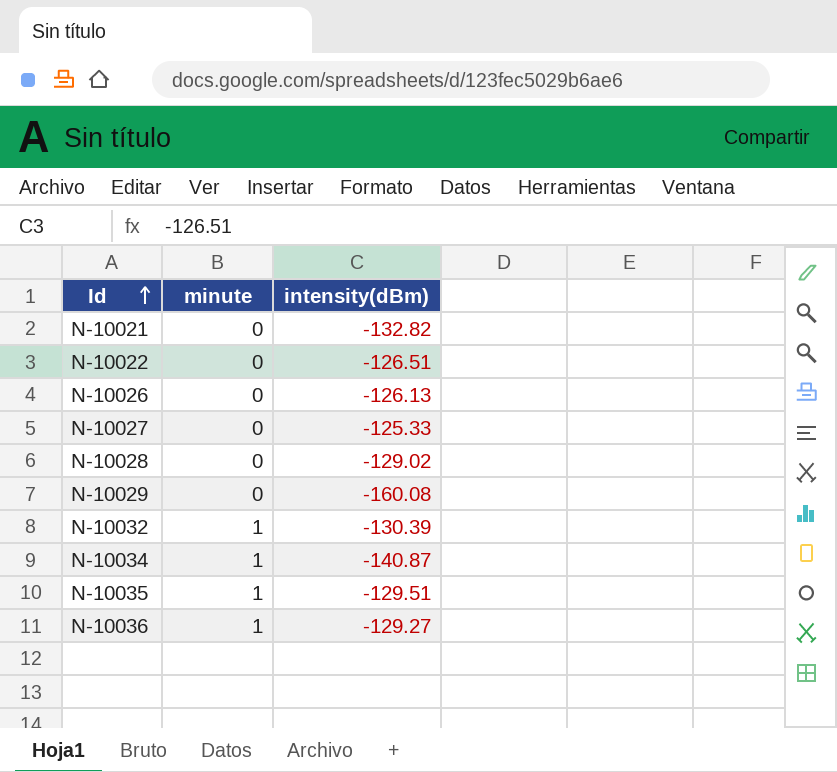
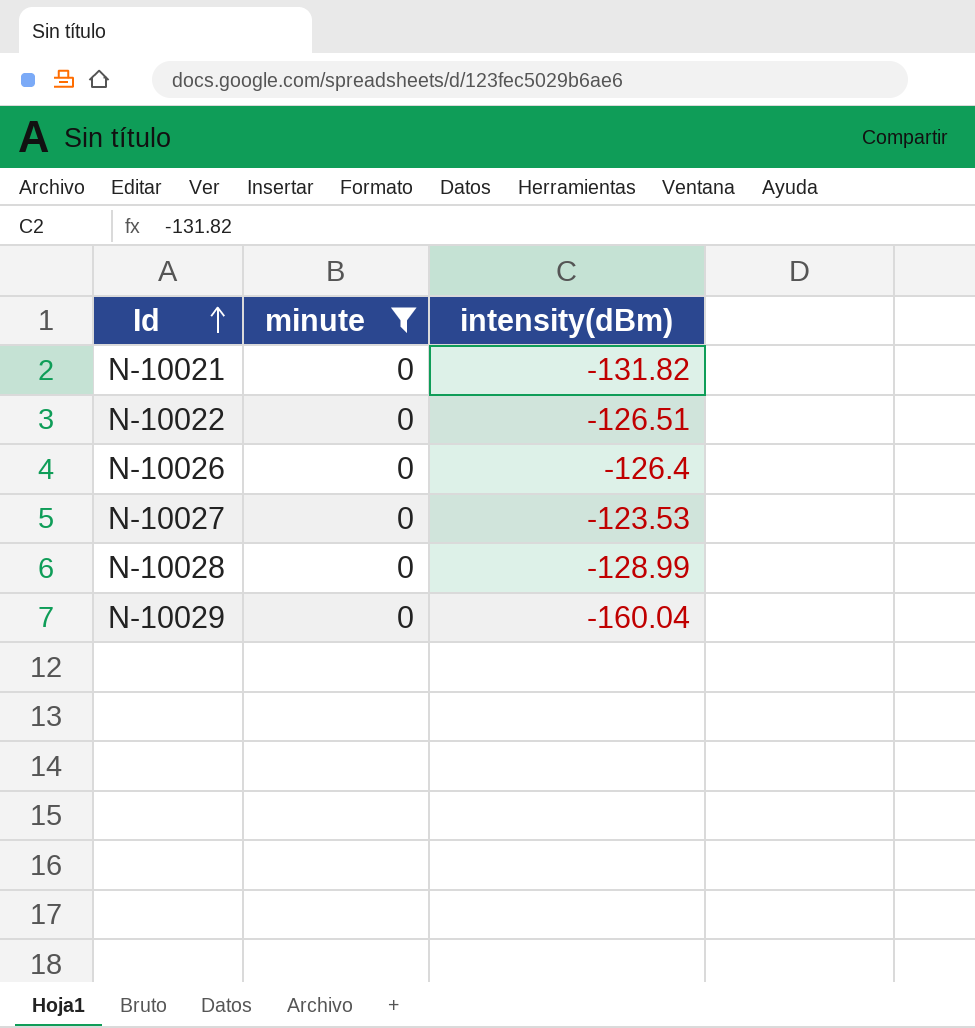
filter: none -> minute = 0
N-10021 | intensity(dBm): -132.82 -> -131.82
N-10026 | intensity(dBm): -126.13 -> -126.4
N-10027 | intensity(dBm): -125.33 -> -123.53
N-10028 | intensity(dBm): -129.02 -> -128.99
N-10029 | intensity(dBm): -160.08 -> -160.04

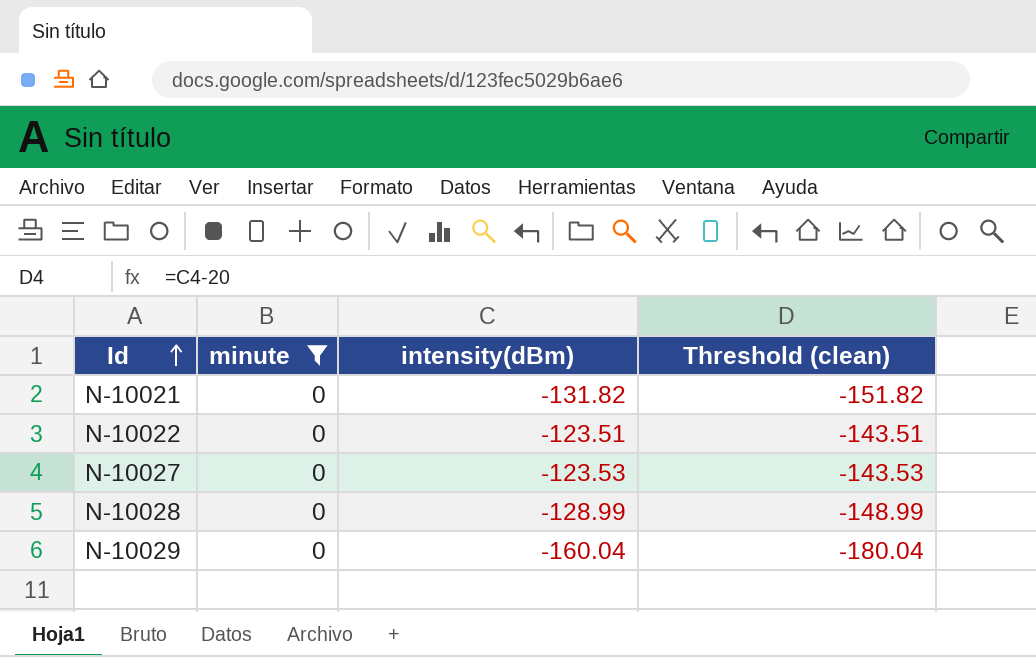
column Threshold (clean) | formula: none -> [intensity(dBm)] - 20
row N-10026: 0 | -126.4 -> none
N-10022 | intensity(dBm): -126.51 -> -123.51

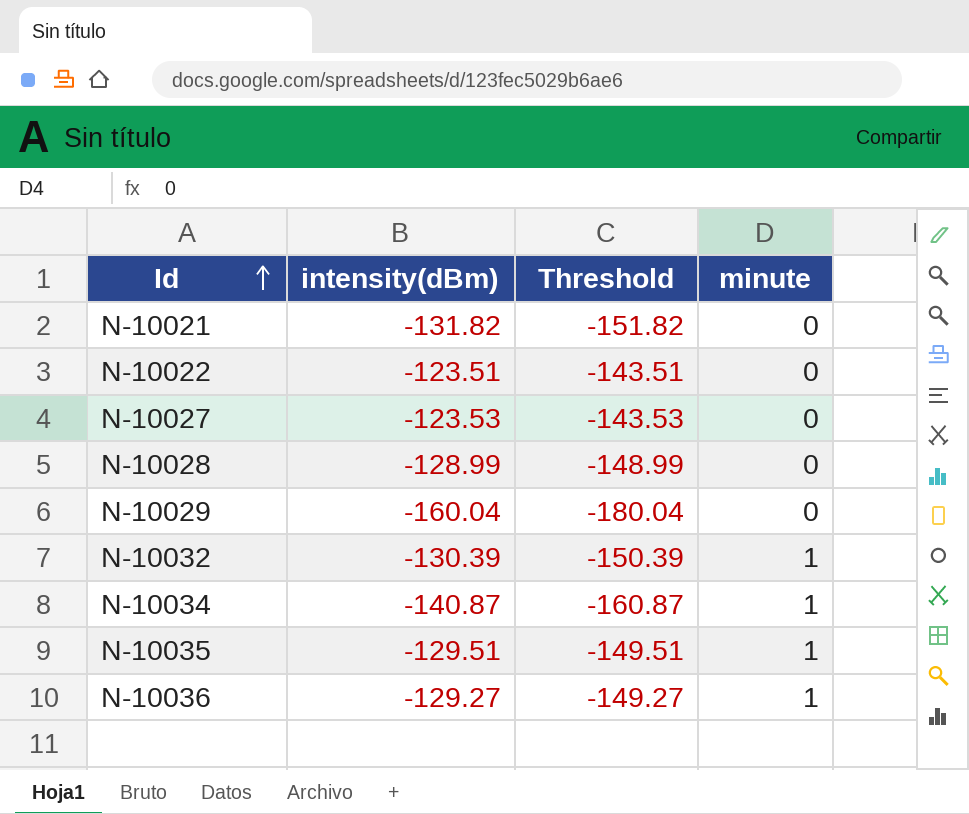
filter: minute = 0 -> none
column name: Threshold (clean) -> Threshold
column minute | position: 2 -> 4

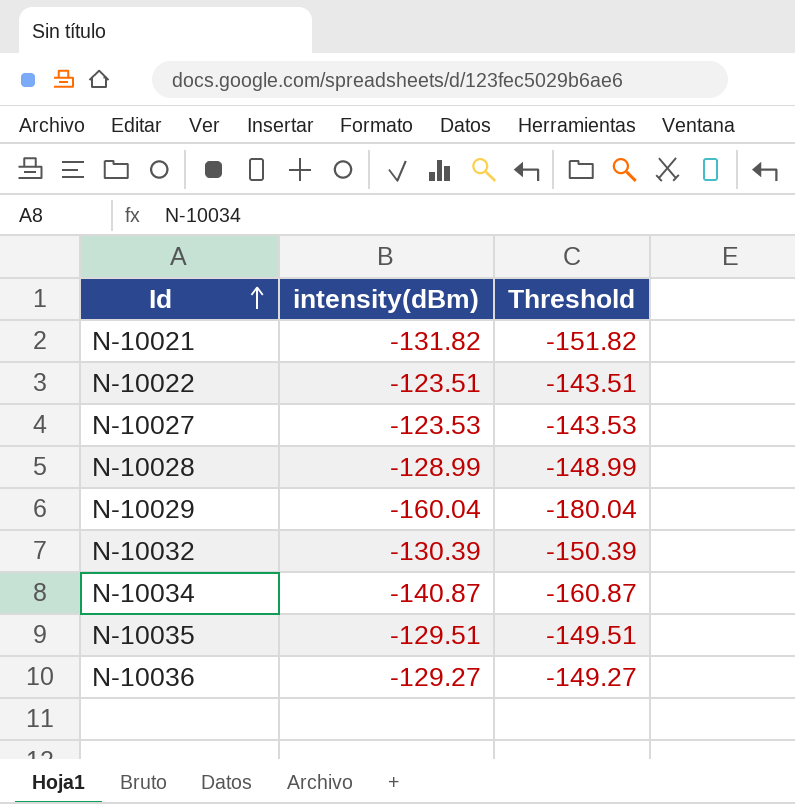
column minute | position: 4 -> none

